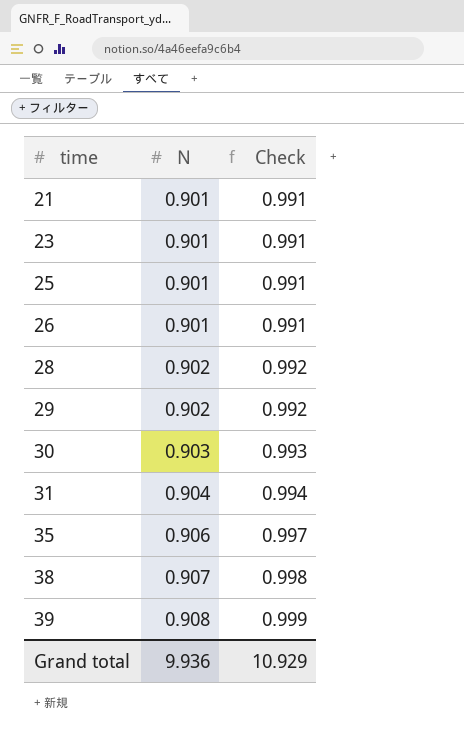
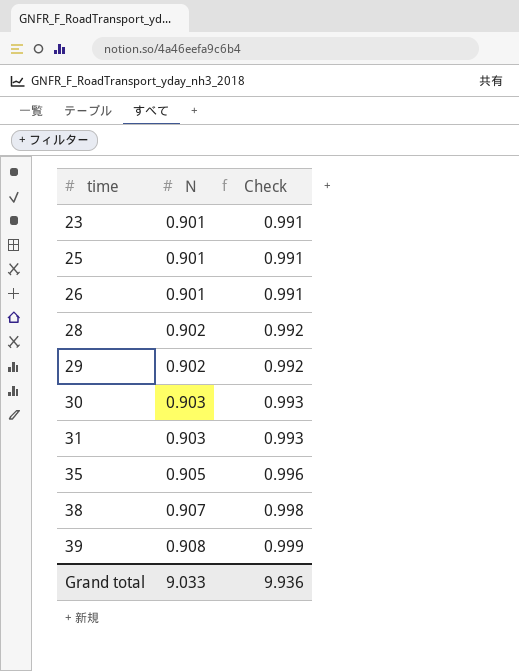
row 21: 0.901 | 0.991 -> none
31 | N: 0.904 -> 0.903
31 | Check: 0.994 -> 0.993
35 | N: 0.906 -> 0.905
35 | Check: 0.997 -> 0.996
Grand total | N: 9.936 -> 9.033
Grand total | Check: 10.929 -> 9.936

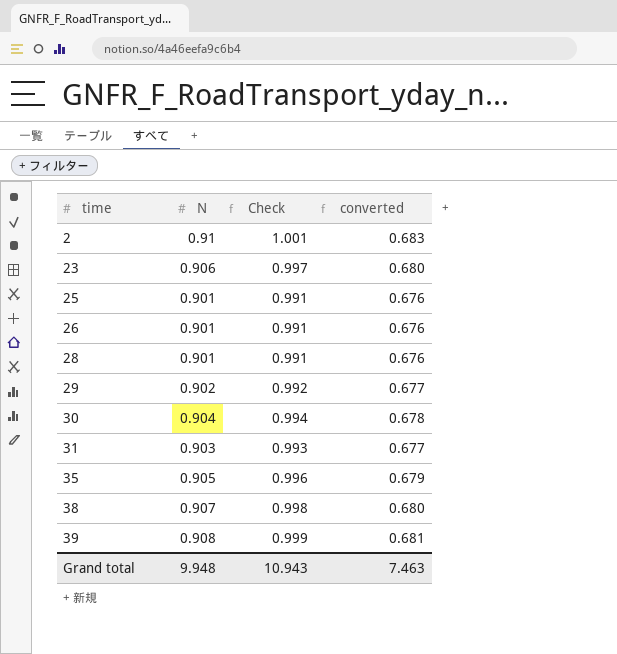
column converted | formula: none -> [N] * 0.75
row 2: none -> 0.91 | 1.001 | 0.683
23 | N: 0.901 -> 0.906
23 | Check: 0.991 -> 0.997
28 | N: 0.902 -> 0.901
28 | Check: 0.992 -> 0.991
30 | N: 0.903 -> 0.904
30 | Check: 0.993 -> 0.994
Grand total | N: 9.033 -> 9.948
Grand total | Check: 9.936 -> 10.943

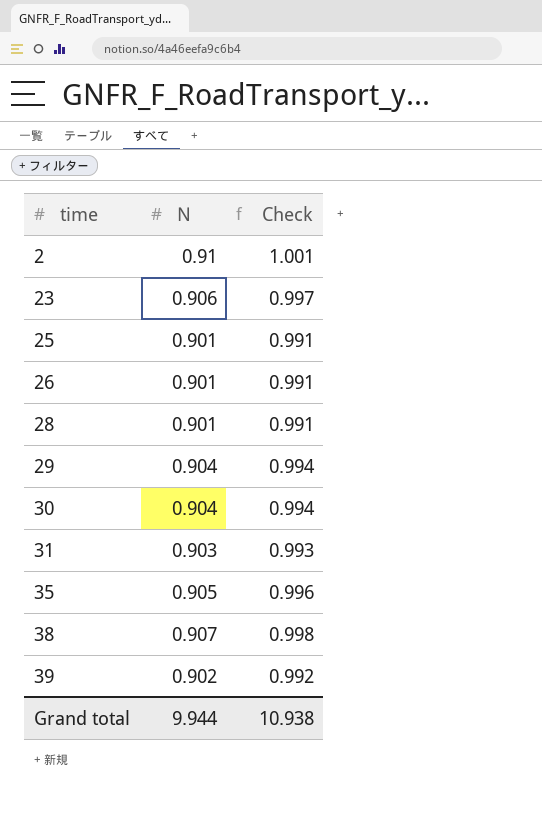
column converted | formula: [N] * 0.75 -> none
29 | N: 0.902 -> 0.904
29 | Check: 0.992 -> 0.994
39 | N: 0.908 -> 0.902
39 | Check: 0.999 -> 0.992
Grand total | N: 9.948 -> 9.944
Grand total | Check: 10.943 -> 10.938

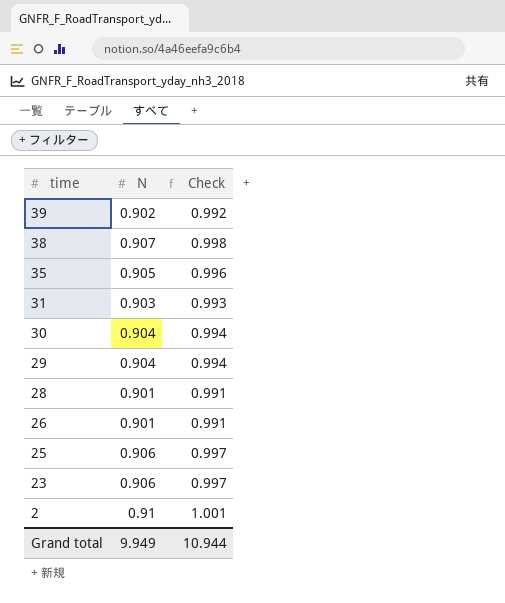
row order: time ascending -> time descending
25 | N: 0.901 -> 0.906
25 | Check: 0.991 -> 0.997
Grand total | N: 9.944 -> 9.949
Grand total | Check: 10.938 -> 10.944

